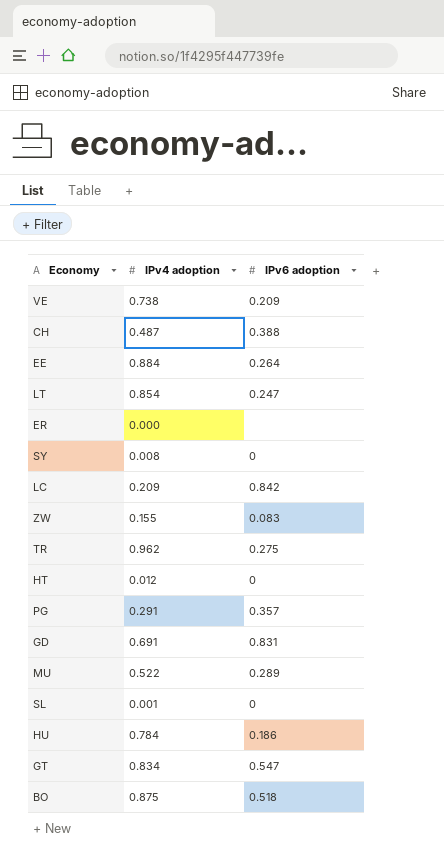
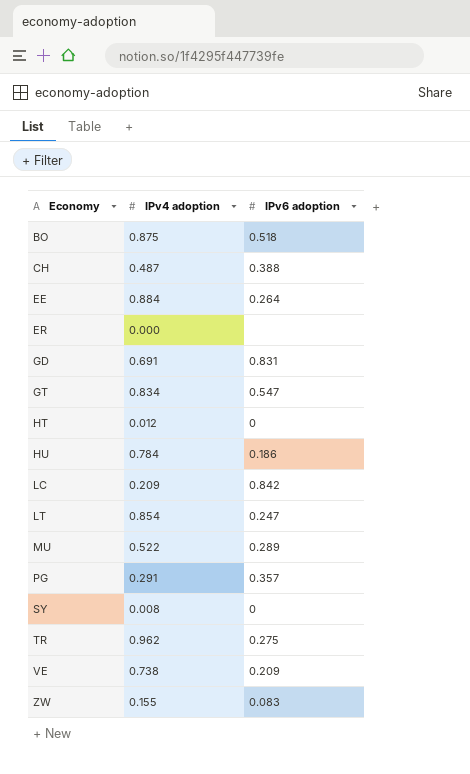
row order: none -> Economy ascending
row SL: 0.001 | 0 -> none

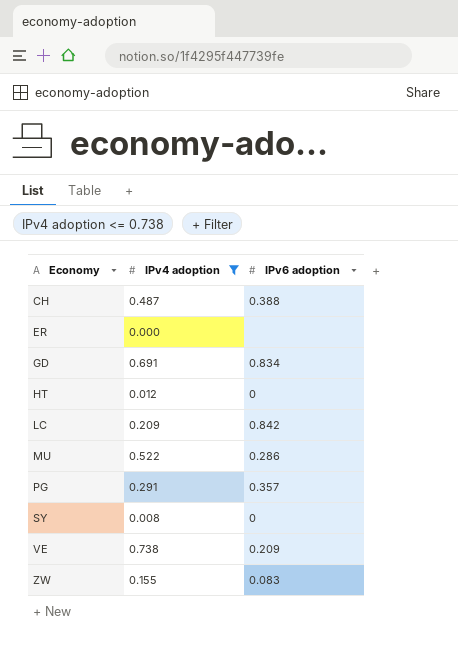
filter: none -> IPv4 adoption <= 0.738
GD | IPv6 adoption: 0.831 -> 0.834
MU | IPv6 adoption: 0.289 -> 0.286

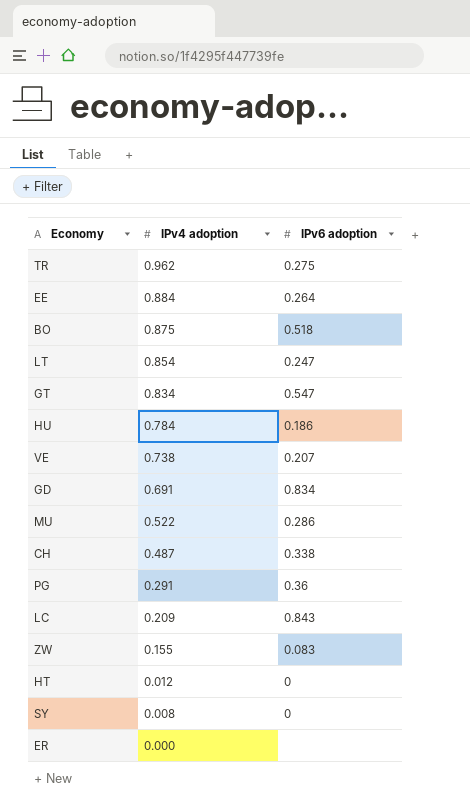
filter: IPv4 adoption <= 0.738 -> none
row order: Economy ascending -> IPv4 adoption descending
VE | IPv6 adoption: 0.209 -> 0.207
CH | IPv6 adoption: 0.388 -> 0.338
PG | IPv6 adoption: 0.357 -> 0.36
LC | IPv6 adoption: 0.842 -> 0.843

